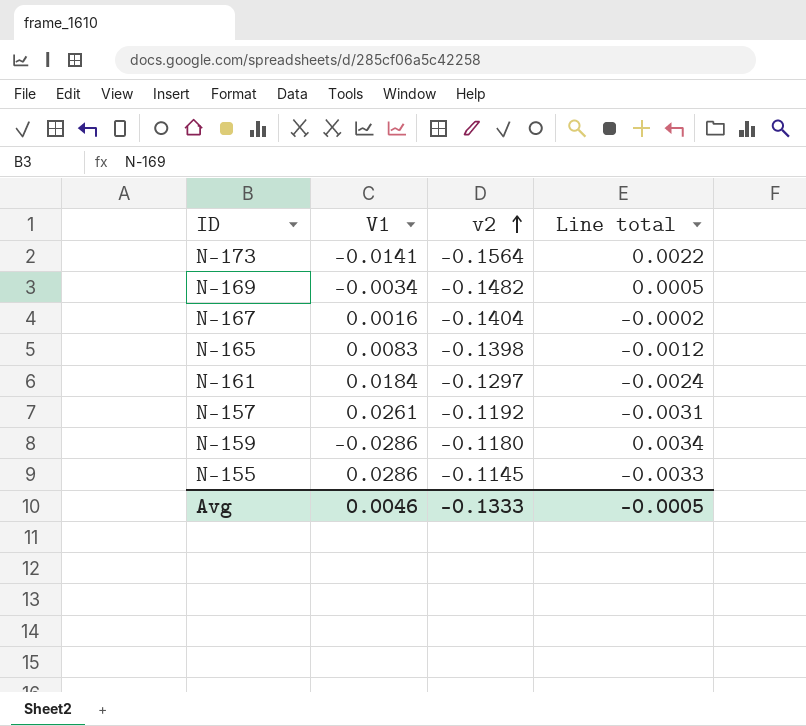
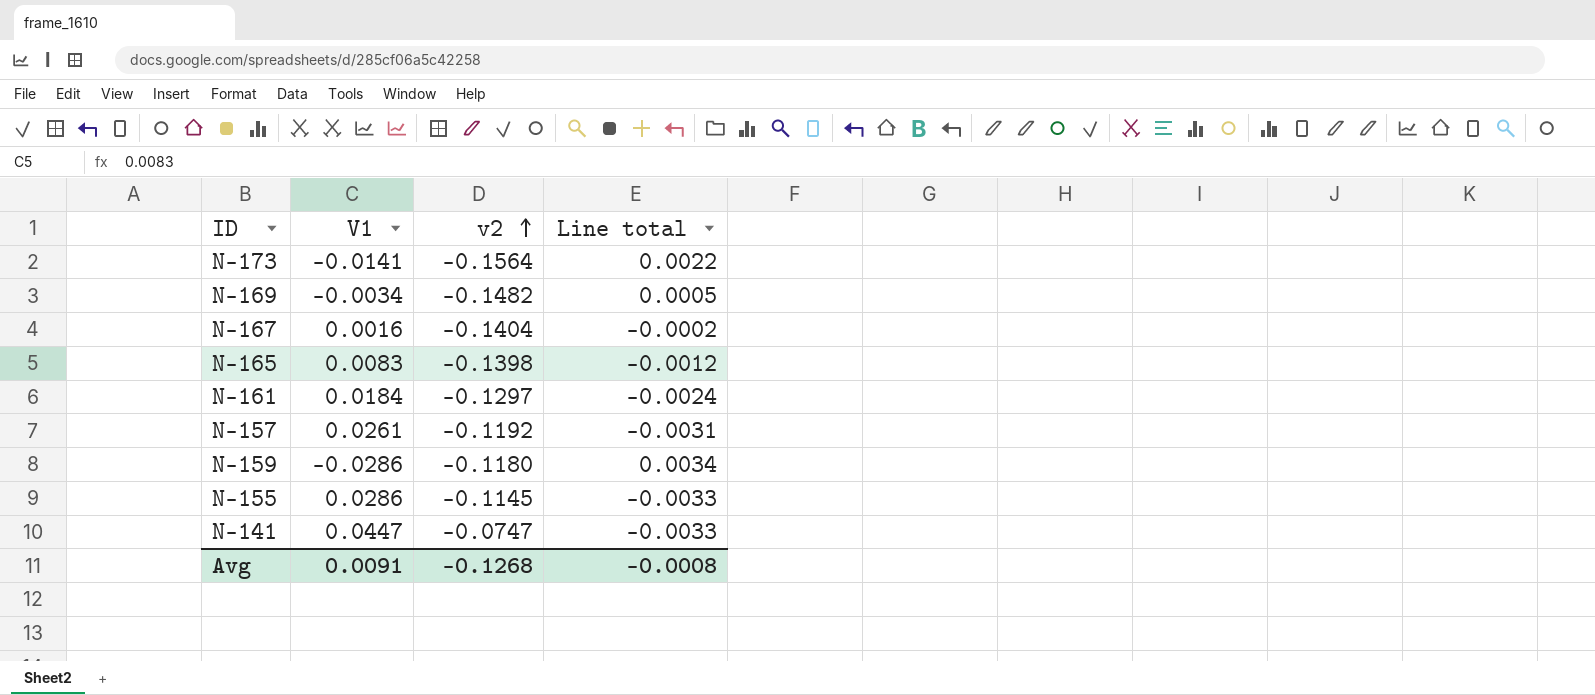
row N-141: none -> 0.0447 | -0.0747 | -0.0033
Avg | V1: 0.0046 -> 0.0091
Avg | v2: -0.1333 -> -0.1268
Avg | Line total: -0.0005 -> -0.0008

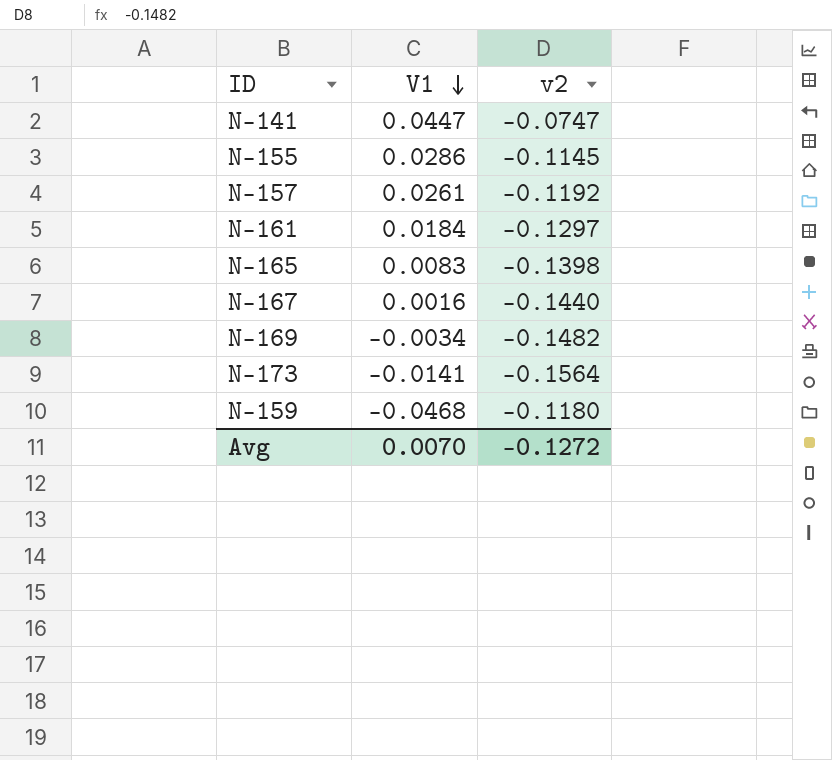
row order: v2 ascending -> V1 descending
column Line total | formula: [V1] * [v2] -> none
N-167 | v2: -0.1404 -> -0.1440
N-159 | V1: -0.0286 -> -0.0468
Avg | V1: 0.0091 -> 0.0070
Avg | v2: -0.1268 -> -0.1272

